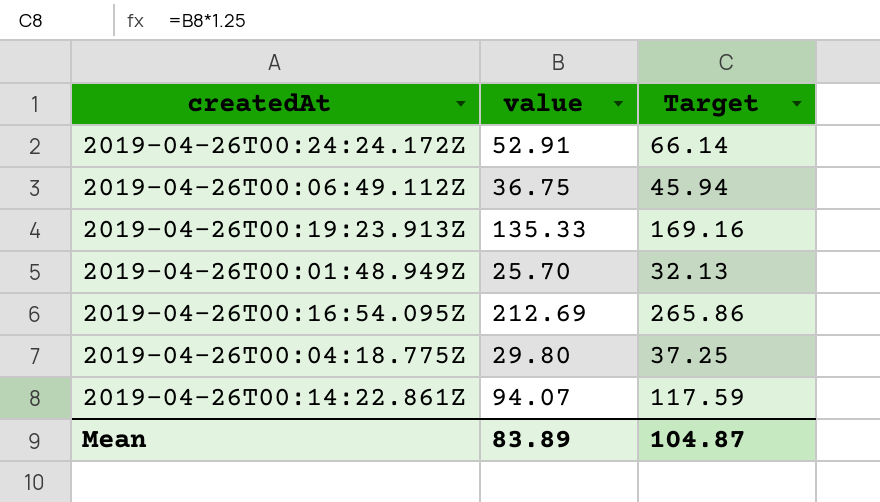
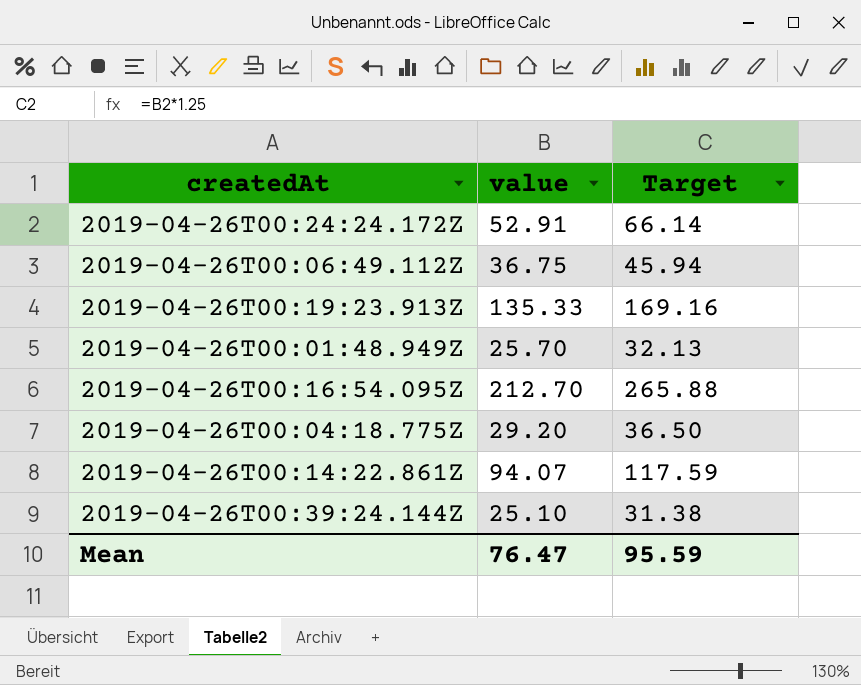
2019-04-26T00:16:54.095Z | value: 212.69 -> 212.70
2019-04-26T00:16:54.095Z | Target: 265.86 -> 265.88
2019-04-26T00:04:18.775Z | value: 29.80 -> 29.20
2019-04-26T00:04:18.775Z | Target: 37.25 -> 36.50
row 2019-04-26T00:39:24.144Z: none -> 25.10 | 31.38
Mean | value: 83.89 -> 76.47
Mean | Target: 104.87 -> 95.59

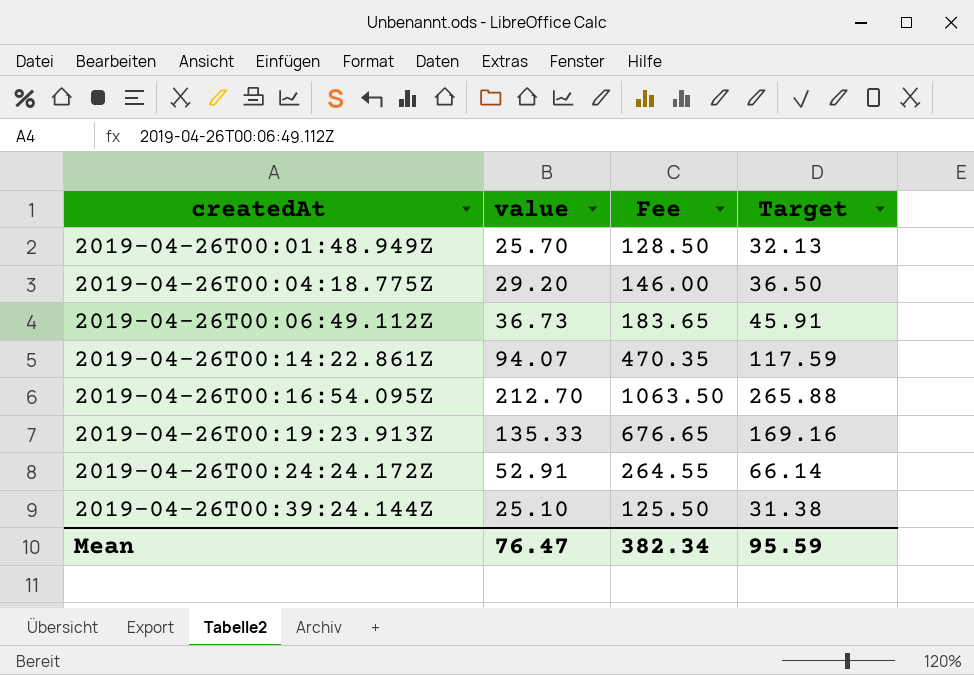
row order: none -> createdAt ascending
column Fee | formula: none -> [value] * 5
2019-04-26T00:06:49.112Z | value: 36.75 -> 36.73
2019-04-26T00:06:49.112Z | Target: 45.94 -> 45.91

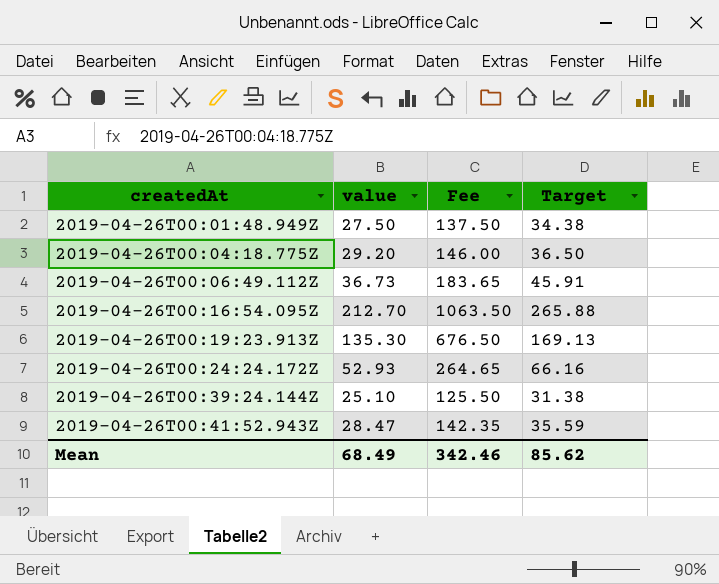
row 2019-04-26T00:14:22.861Z: 94.07 | 470.35 | 117.59 -> none
2019-04-26T00:01:48.949Z | value: 25.70 -> 27.50
2019-04-26T00:01:48.949Z | Fee: 128.50 -> 137.50
2019-04-26T00:01:48.949Z | Target: 32.13 -> 34.38
2019-04-26T00:19:23.913Z | value: 135.33 -> 135.30
2019-04-26T00:19:23.913Z | Fee: 676.65 -> 676.50
2019-04-26T00:19:23.913Z | Target: 169.16 -> 169.13
2019-04-26T00:24:24.172Z | value: 52.91 -> 52.93
2019-04-26T00:24:24.172Z | Fee: 264.55 -> 264.65
2019-04-26T00:24:24.172Z | Target: 66.14 -> 66.16
row 2019-04-26T00:41:52.943Z: none -> 28.47 | 142.35 | 35.59
Mean | value: 76.47 -> 68.49
Mean | Fee: 382.34 -> 342.46
Mean | Target: 95.59 -> 85.62

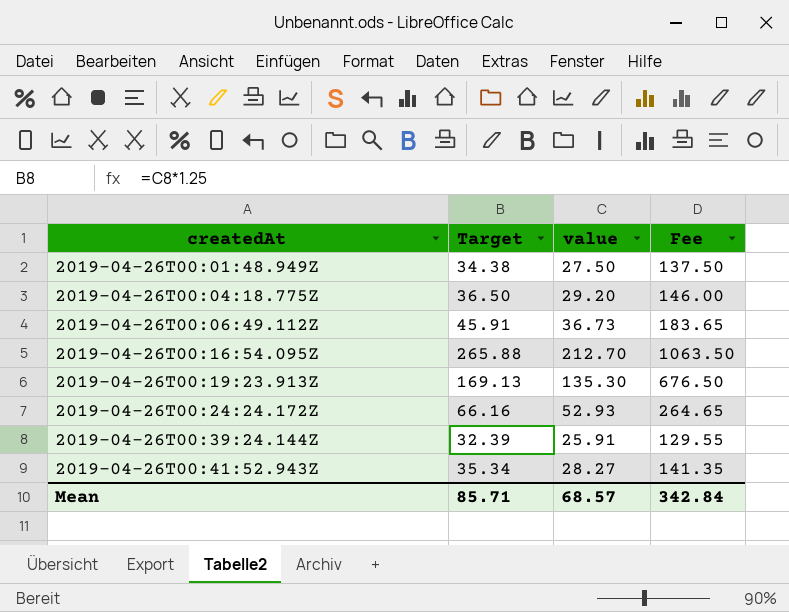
column Target | position: 4 -> 2
2019-04-26T00:39:24.144Z | Target: 31.38 -> 32.39
2019-04-26T00:39:24.144Z | value: 25.10 -> 25.91
2019-04-26T00:39:24.144Z | Fee: 125.50 -> 129.55
2019-04-26T00:41:52.943Z | Target: 35.59 -> 35.34
2019-04-26T00:41:52.943Z | value: 28.47 -> 28.27
2019-04-26T00:41:52.943Z | Fee: 142.35 -> 141.35
Mean | Target: 85.62 -> 85.71
Mean | value: 68.49 -> 68.57
Mean | Fee: 342.46 -> 342.84

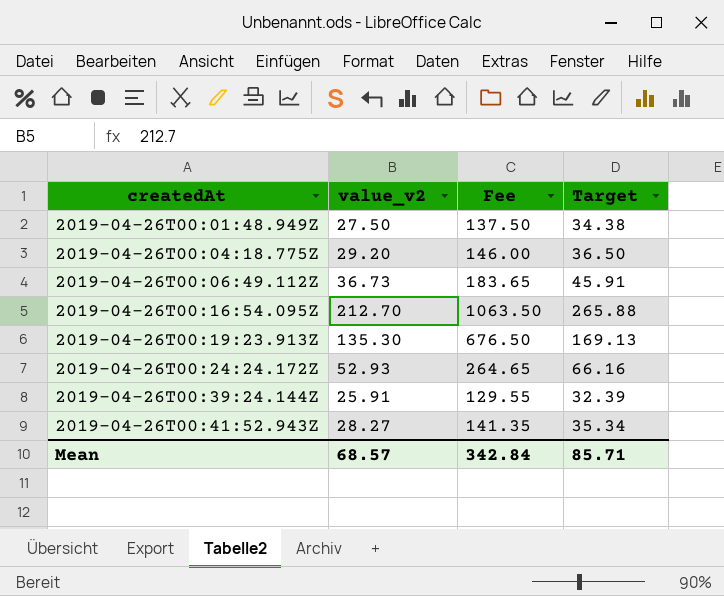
column name: value -> value_v2
column Target | position: 2 -> 4

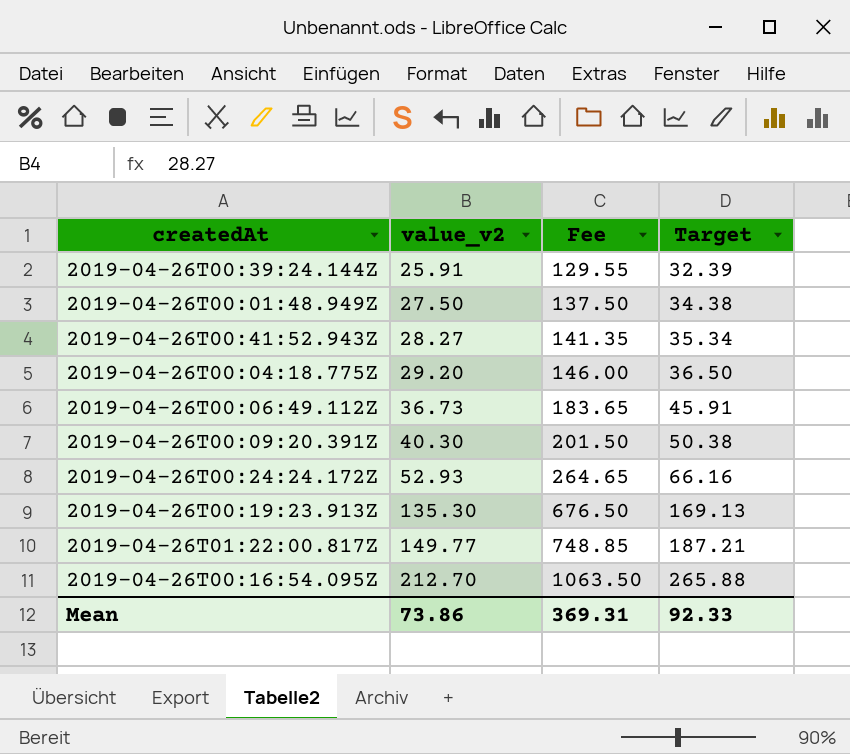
row order: createdAt ascending -> value_v2 ascending
row 2019-04-26T00:09:20.391Z: none -> 40.30 | 201.50 | 50.38
row 2019-04-26T01:22:00.817Z: none -> 149.77 | 748.85 | 187.21
Mean | value_v2: 68.57 -> 73.86
Mean | Fee: 342.84 -> 369.31
Mean | Target: 85.71 -> 92.33

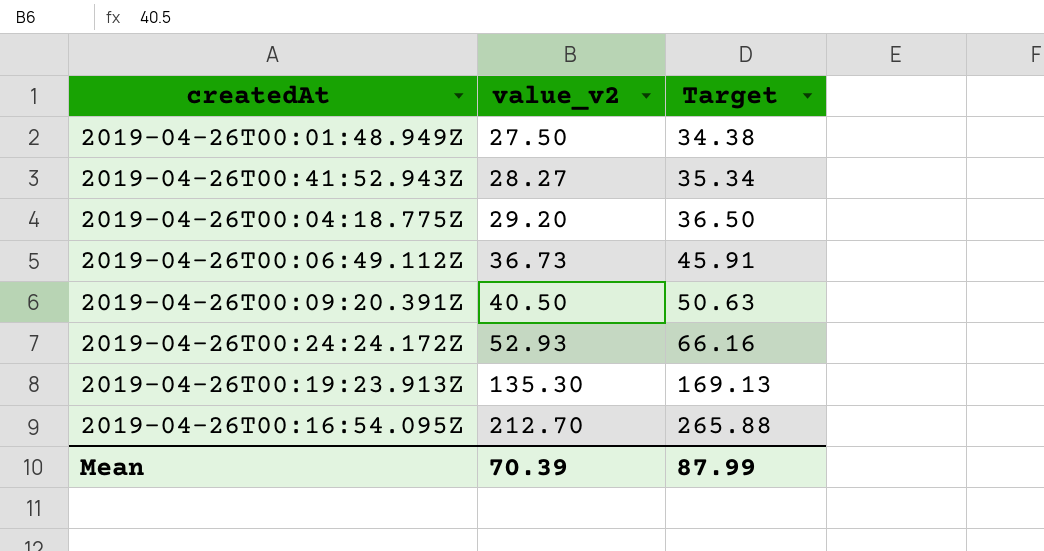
column Fee | formula: [value_v2] * 5 -> none
row 2019-04-26T00:39:24.144Z: 25.91 | 129.55 | 32.39 -> none
row 2019-04-26T01:22:00.817Z: 149.77 | 748.85 | 187.21 -> none
2019-04-26T00:09:20.391Z | value_v2: 40.30 -> 40.50
2019-04-26T00:09:20.391Z | Target: 50.38 -> 50.63
Mean | value_v2: 73.86 -> 70.39
Mean | Target: 92.33 -> 87.99

